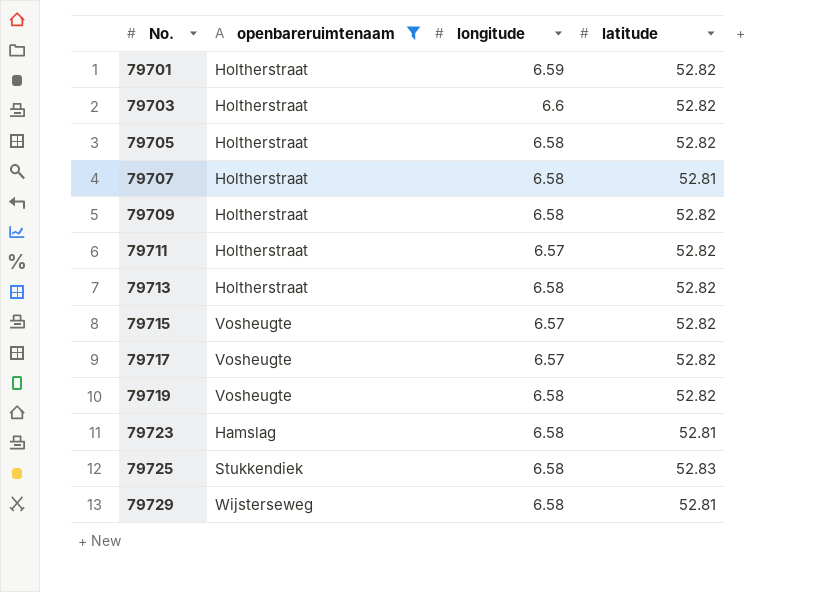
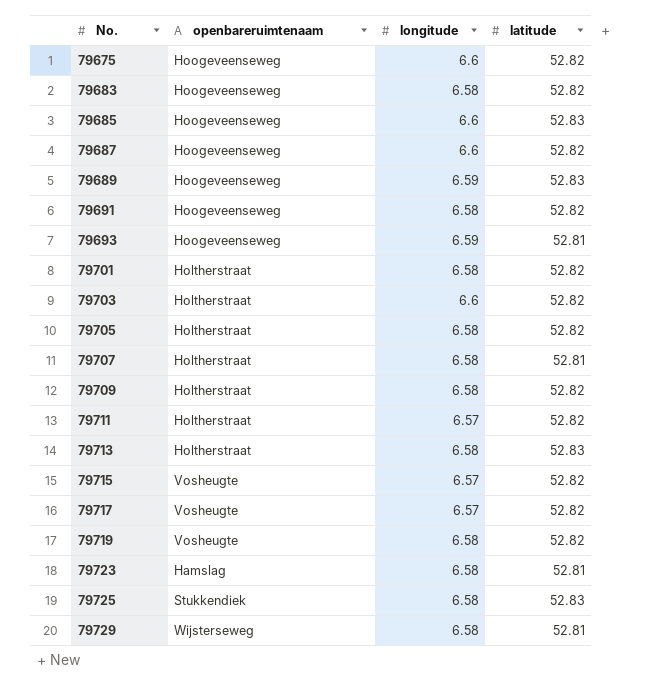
filter: openbareruimtenaam != Hoogeveenseweg -> none
79701 | longitude: 6.59 -> 6.58
79713 | latitude: 52.82 -> 52.83

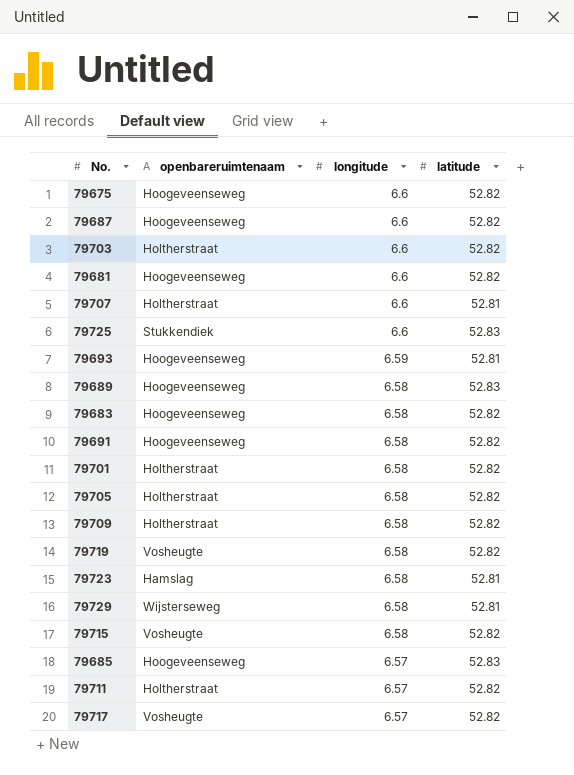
row order: No. ascending -> longitude descending
row 79713: Holtherstraat | 6.58 | 52.83 -> none
row 79681: none -> Hoogeveenseweg | 6.6 | 52.82
79707 | longitude: 6.58 -> 6.6
79725 | longitude: 6.58 -> 6.6
79689 | longitude: 6.59 -> 6.58
79715 | longitude: 6.57 -> 6.58
79685 | longitude: 6.6 -> 6.57

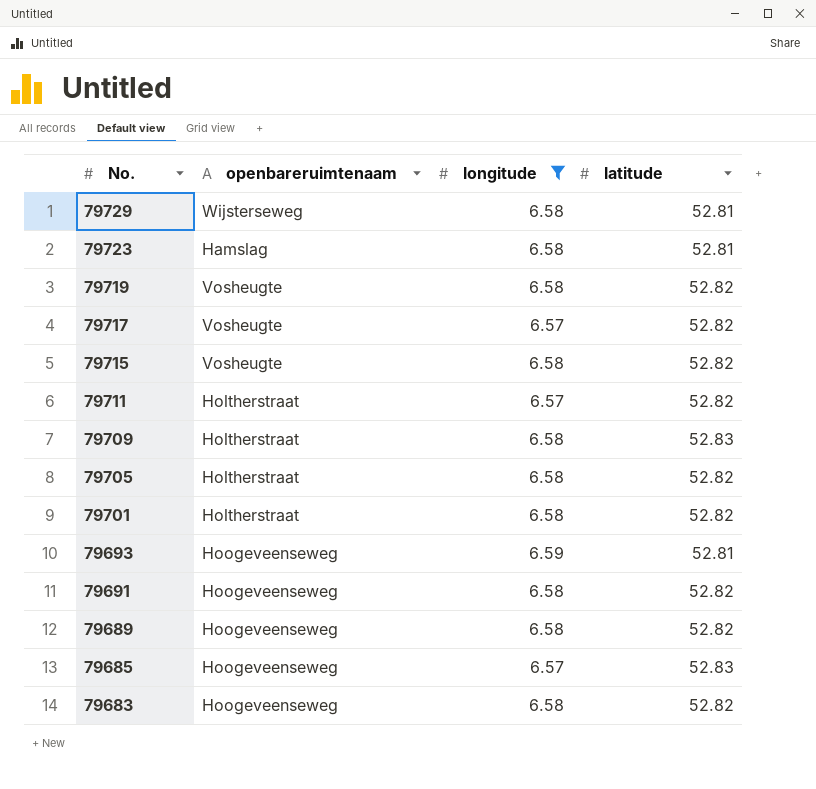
filter: none -> longitude != 6.6
row order: longitude descending -> No. descending
79709 | latitude: 52.82 -> 52.83
79689 | latitude: 52.83 -> 52.82

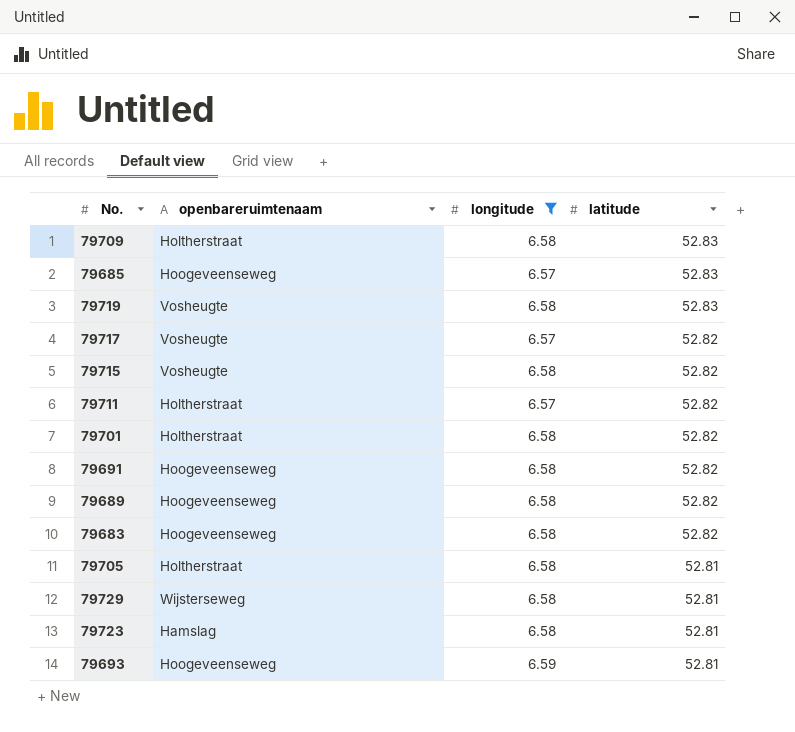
row order: No. descending -> latitude descending
79719 | latitude: 52.82 -> 52.83
79705 | latitude: 52.82 -> 52.81

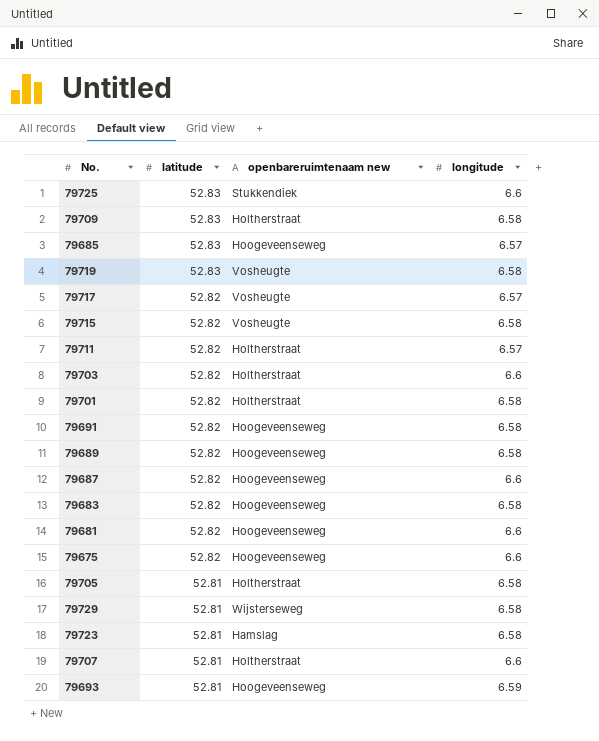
filter: longitude != 6.6 -> none
column latitude | position: 4 -> 2
column name: openbareruimtenaam -> openbareruimtenaam new

